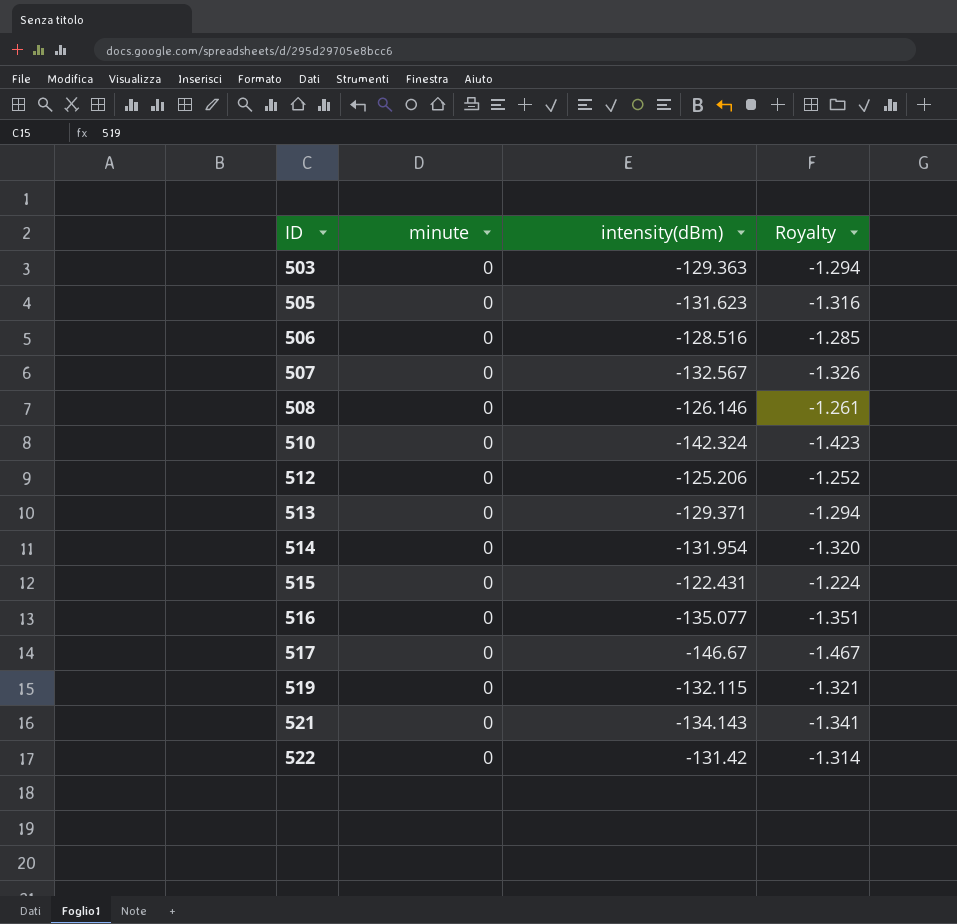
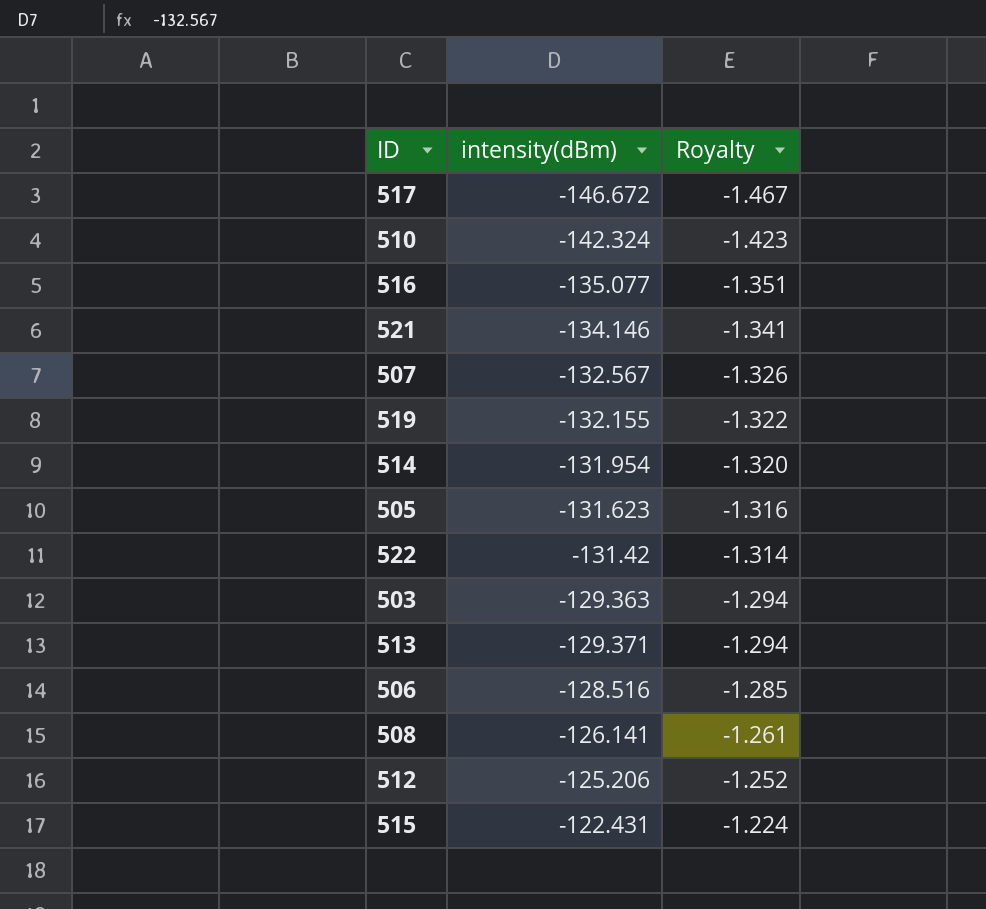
row order: ID ascending -> Royalty ascending
column minute | position: 2 -> none
517 | intensity(dBm): -146.67 -> -146.672
521 | intensity(dBm): -134.143 -> -134.146
519 | intensity(dBm): -132.115 -> -132.155
519 | Royalty: -1.321 -> -1.322
508 | intensity(dBm): -126.146 -> -126.141

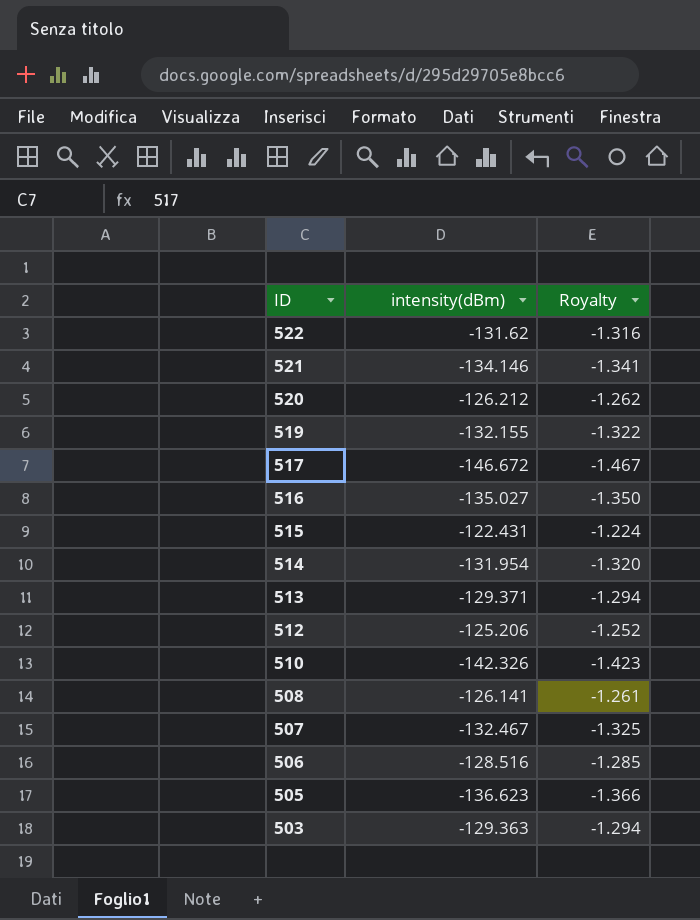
row order: Royalty ascending -> ID descending
522 | intensity(dBm): -131.42 -> -131.62
522 | Royalty: -1.314 -> -1.316
row 520: none -> -126.212 | -1.262
516 | intensity(dBm): -135.077 -> -135.027
516 | Royalty: -1.351 -> -1.350
510 | intensity(dBm): -142.324 -> -142.326
507 | intensity(dBm): -132.567 -> -132.467
507 | Royalty: -1.326 -> -1.325
505 | intensity(dBm): -131.623 -> -136.623
505 | Royalty: -1.316 -> -1.366

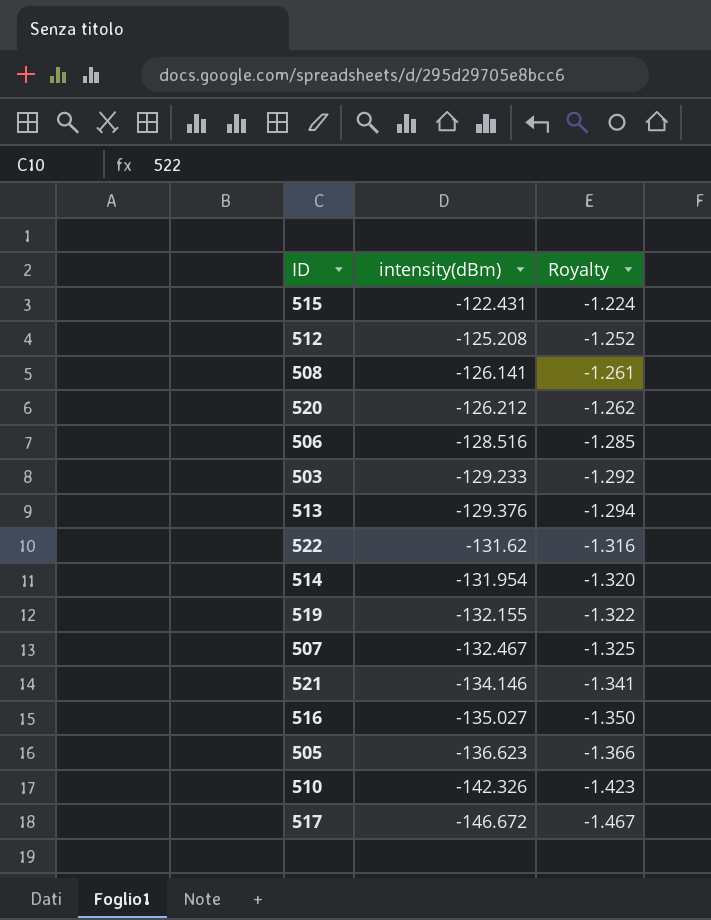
row order: ID descending -> intensity(dBm) descending
512 | intensity(dBm): -125.206 -> -125.208
503 | intensity(dBm): -129.363 -> -129.233
503 | Royalty: -1.294 -> -1.292
513 | intensity(dBm): -129.371 -> -129.376

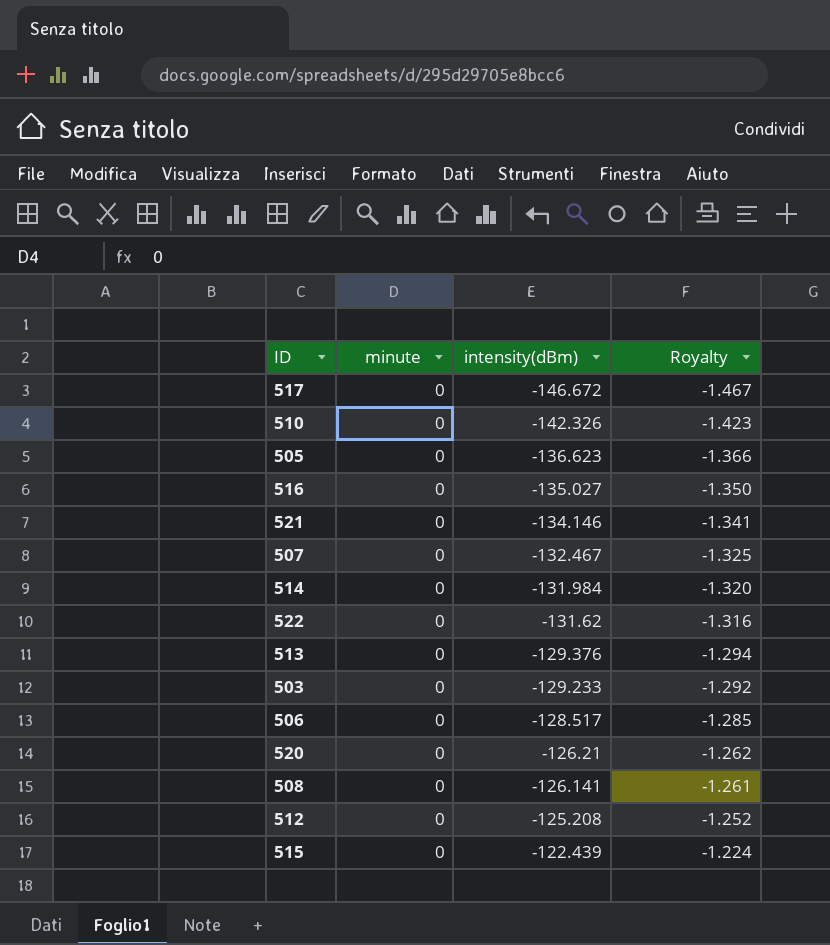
row order: intensity(dBm) descending -> intensity(dBm) ascending
column minute | position: none -> 2
row 519: -132.155 | -1.322 -> none
514 | intensity(dBm): -131.954 -> -131.984
506 | intensity(dBm): -128.516 -> -128.517
520 | intensity(dBm): -126.212 -> -126.21
515 | intensity(dBm): -122.431 -> -122.439

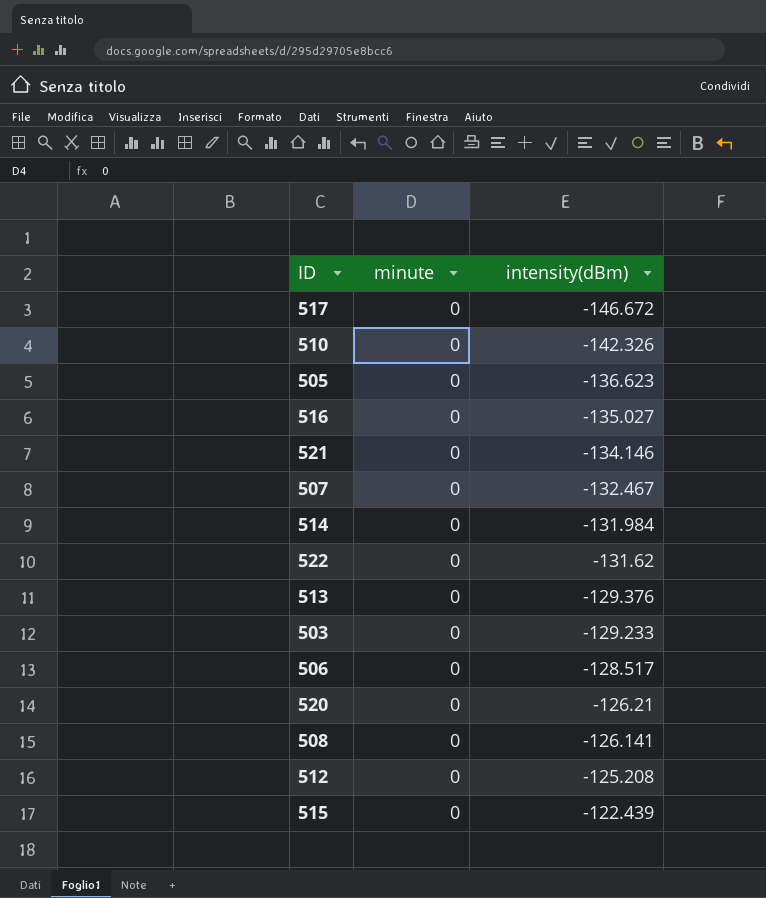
column Royalty | formula: [intensity(dBm)] * 0.01 -> none

